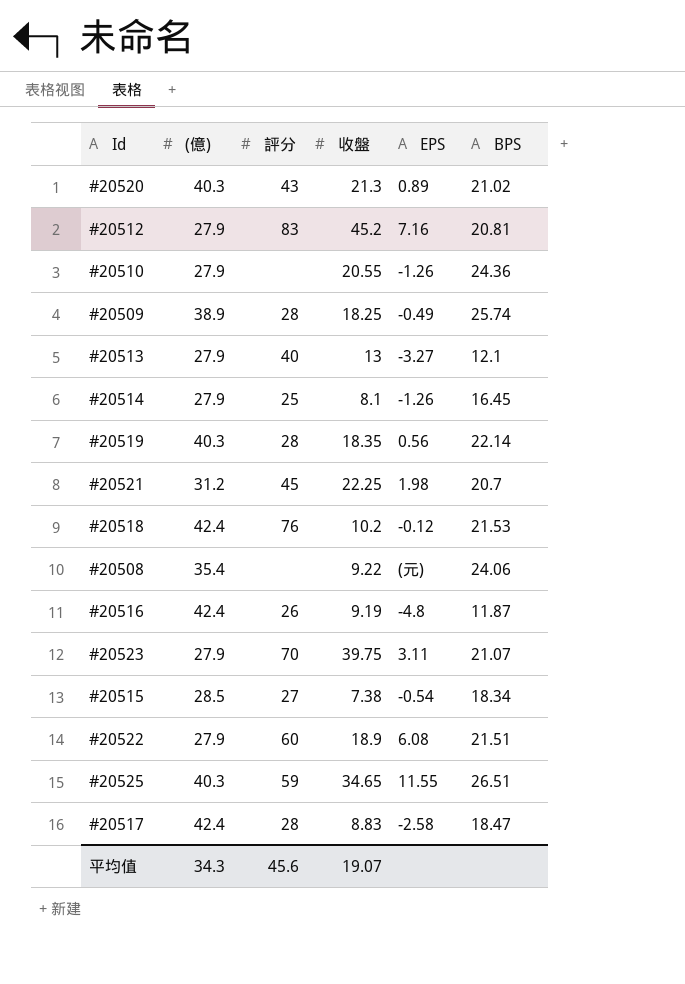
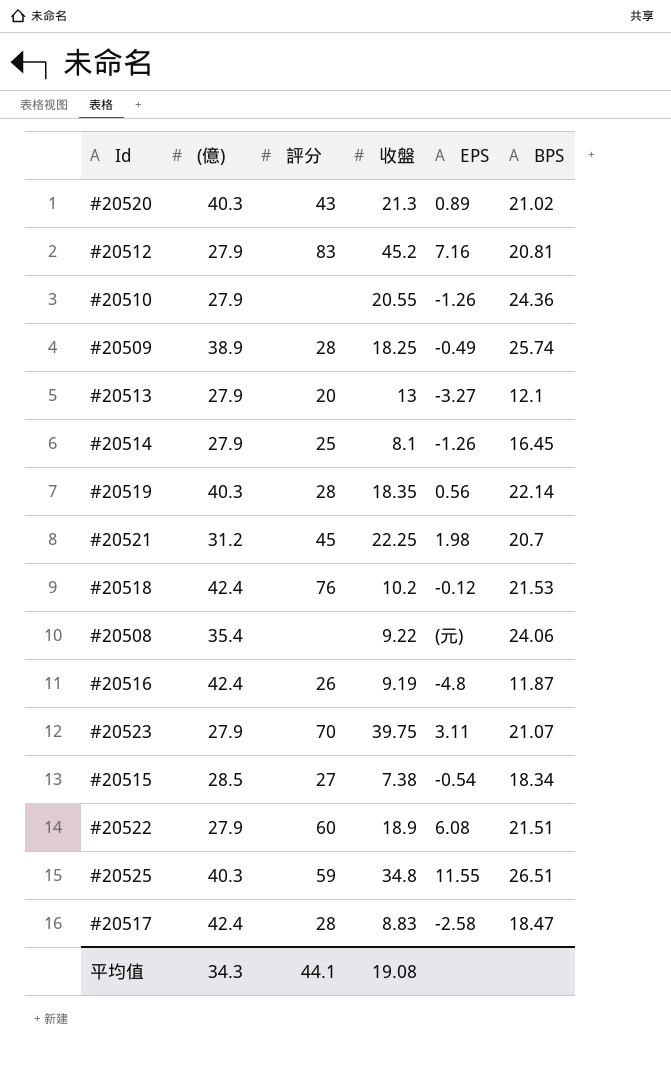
#20513 | 評分: 40 -> 20
#20525 | 收盤: 34.65 -> 34.8
平均值 | 評分: 45.6 -> 44.1
平均值 | 收盤: 19.07 -> 19.08

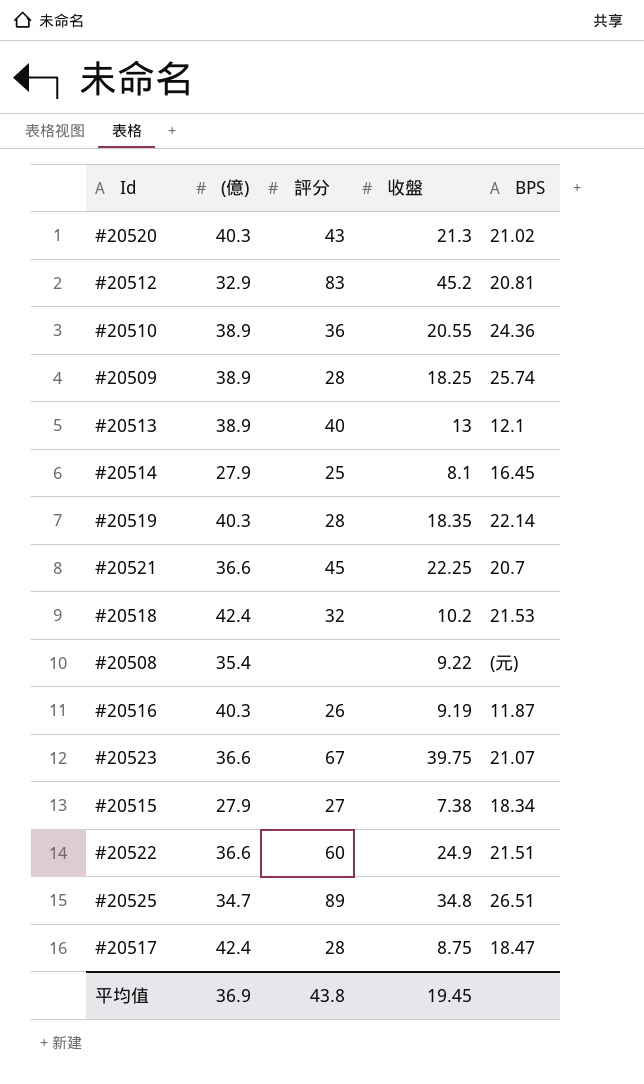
column EPS | position: 5 -> none
#20512 | (億): 27.9 -> 32.9
#20510 | (億): 27.9 -> 38.9
#20510 | 評分: none -> 36
#20513 | (億): 27.9 -> 38.9
#20513 | 評分: 20 -> 40
#20521 | (億): 31.2 -> 36.6
#20518 | 評分: 76 -> 32
#20508 | BPS: 24.06 -> (元)
#20516 | (億): 42.4 -> 40.3
#20523 | (億): 27.9 -> 36.6
#20523 | 評分: 70 -> 67
#20515 | (億): 28.5 -> 27.9
#20522 | (億): 27.9 -> 36.6
#20522 | 收盤: 18.9 -> 24.9
#20525 | (億): 40.3 -> 34.7
#20525 | 評分: 59 -> 89
#20517 | 收盤: 8.83 -> 8.75
平均值 | (億): 34.3 -> 36.9
平均值 | 評分: 44.1 -> 43.8
平均值 | 收盤: 19.08 -> 19.45

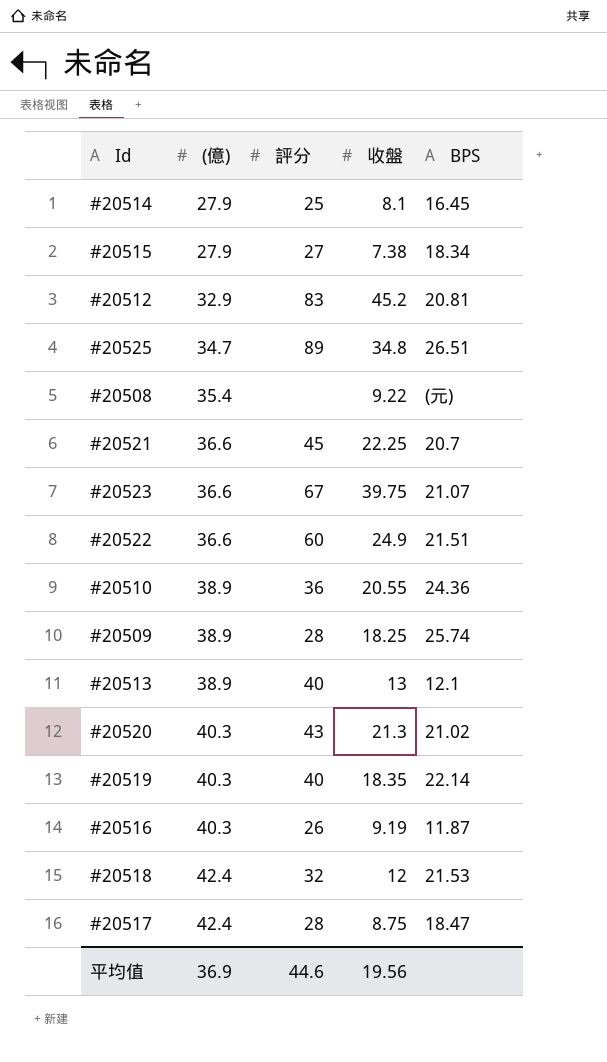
row order: none -> (億) ascending
#20519 | 評分: 28 -> 40
#20518 | 收盤: 10.2 -> 12
平均值 | 評分: 43.8 -> 44.6
平均值 | 收盤: 19.45 -> 19.56

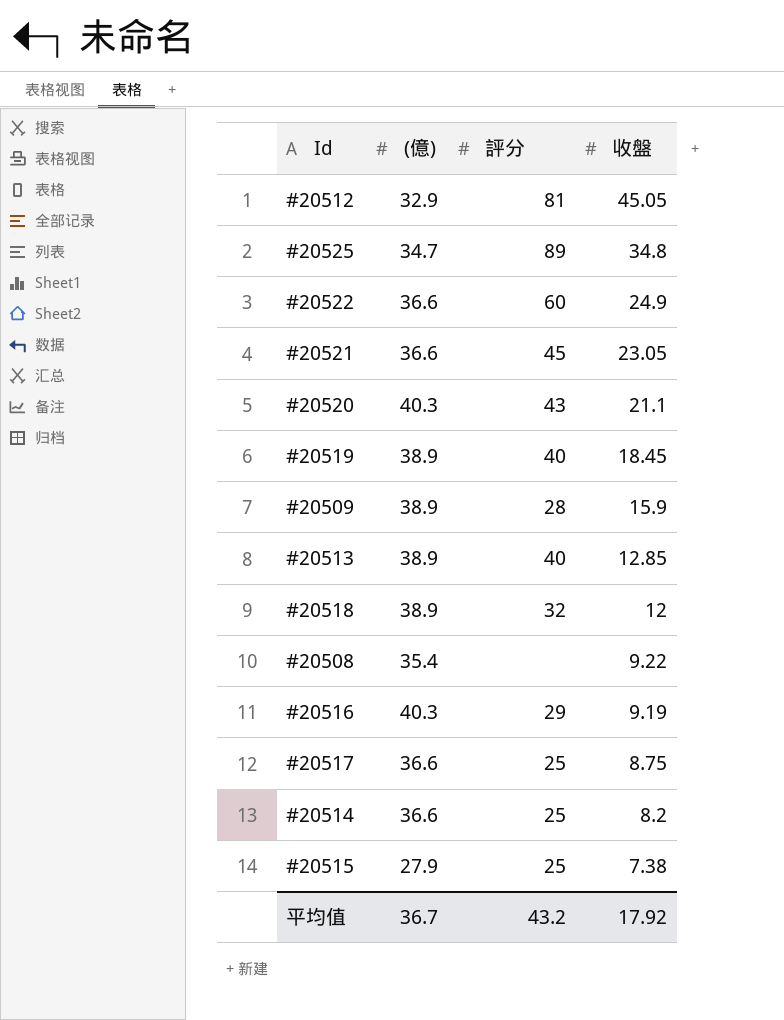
row order: (億) ascending -> 收盤 descending
column BPS | position: 5 -> none
row #20523: 36.6 | 67 | 39.75 | 21.07 -> none
row #20510: 38.9 | 36 | 20.55 | 24.36 -> none
#20512 | 評分: 83 -> 81
#20512 | 收盤: 45.2 -> 45.05
#20521 | 收盤: 22.25 -> 23.05
#20520 | 收盤: 21.3 -> 21.1
#20519 | (億): 40.3 -> 38.9
#20519 | 收盤: 18.35 -> 18.45
#20509 | 收盤: 18.25 -> 15.9
#20513 | 收盤: 13 -> 12.85
#20518 | (億): 42.4 -> 38.9
#20516 | 評分: 26 -> 29
#20517 | (億): 42.4 -> 36.6
#20517 | 評分: 28 -> 25
#20514 | (億): 27.9 -> 36.6
#20514 | 收盤: 8.1 -> 8.2
#20515 | 評分: 27 -> 25
平均值 | (億): 36.9 -> 36.7
平均值 | 評分: 44.6 -> 43.2
平均值 | 收盤: 19.56 -> 17.92

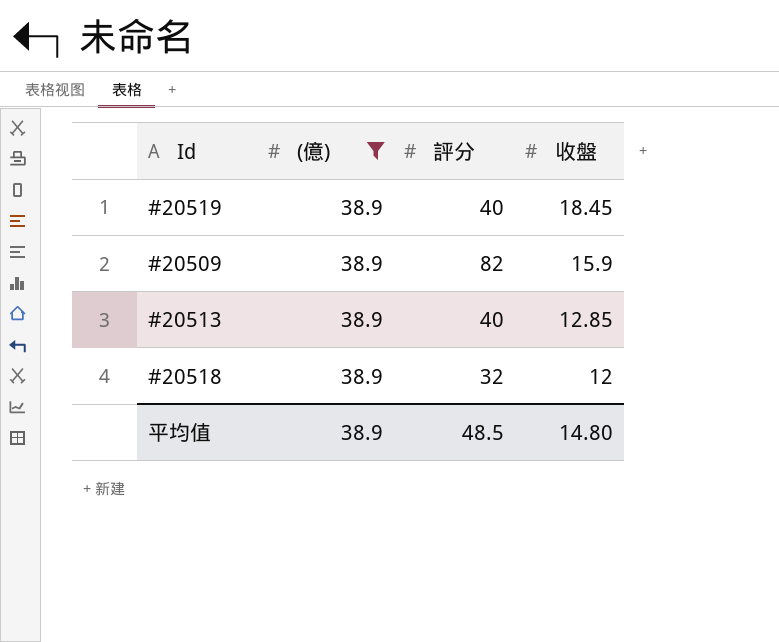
filter: none -> (億) = 38.9
#20509 | 評分: 28 -> 82
平均值 | (億): 36.7 -> 38.9
平均值 | 評分: 43.2 -> 48.5
平均值 | 收盤: 17.92 -> 14.80

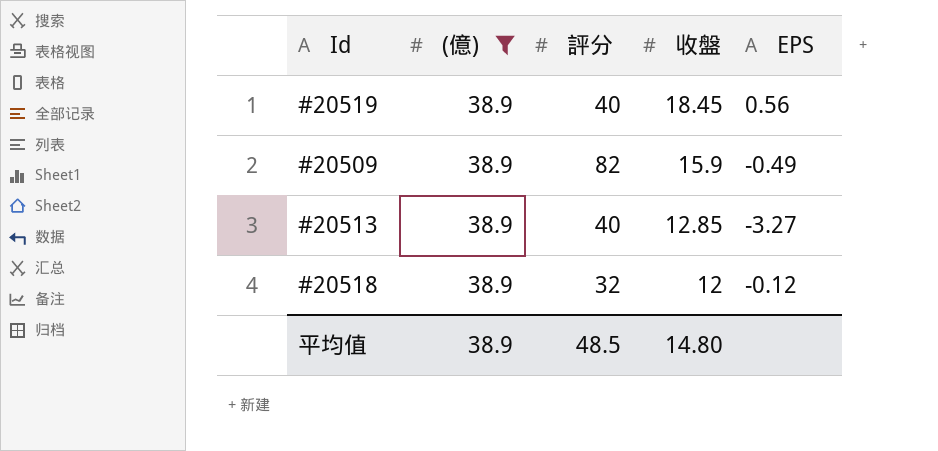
column EPS | position: none -> 5

